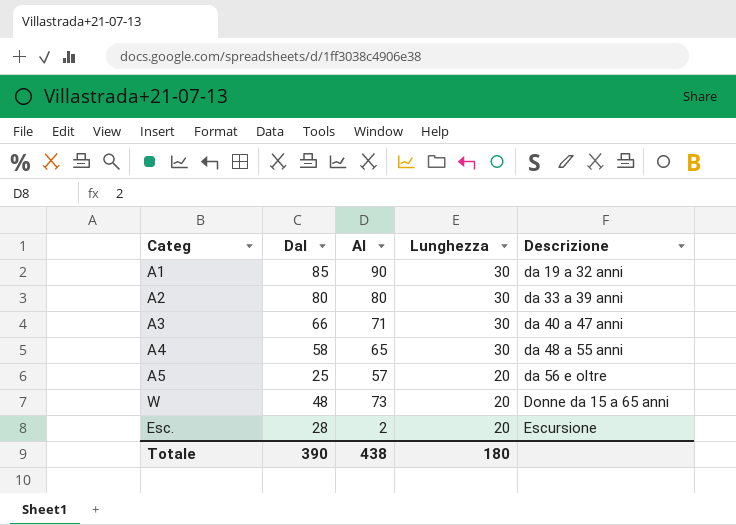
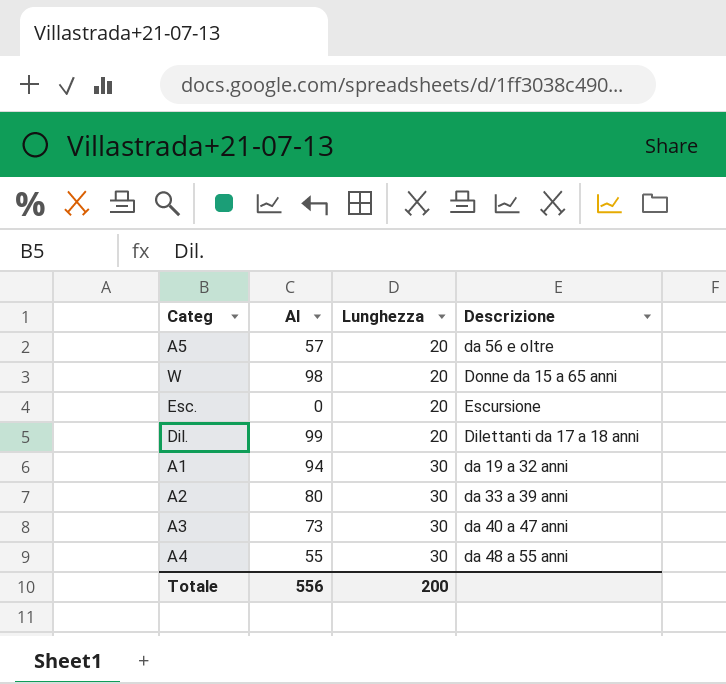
row order: Lunghezza descending -> Lunghezza ascending
column Dal | position: 2 -> none
W | Al: 73 -> 98
Esc. | Al: 2 -> 0
row Dil.: none -> 99 | 20 | Dilettanti da 17 a 18 anni
A1 | Al: 90 -> 94
A3 | Al: 71 -> 73
A4 | Al: 65 -> 55
Totale | Al: 438 -> 556
Totale | Lunghezza: 180 -> 200

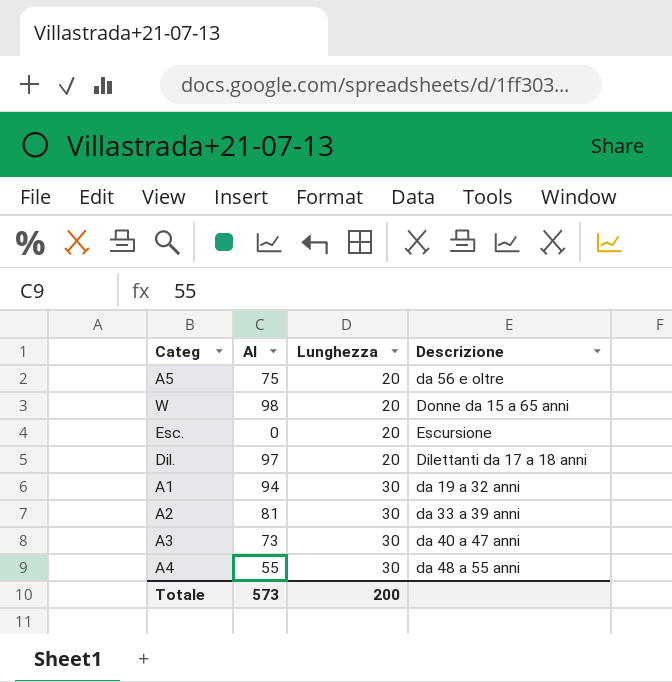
A5 | Al: 57 -> 75
Dil. | Al: 99 -> 97
A2 | Al: 80 -> 81
Totale | Al: 556 -> 573

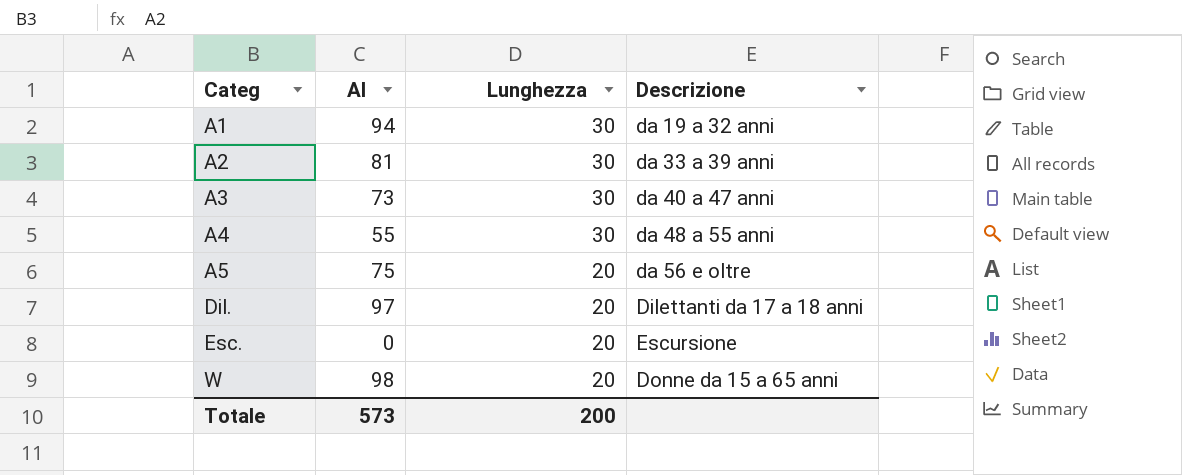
row order: Lunghezza ascending -> Categ ascending

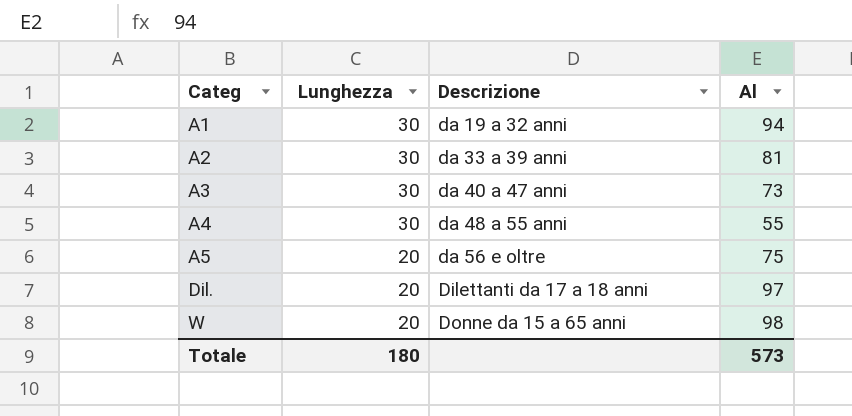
column Al | position: 2 -> 4
row Esc.: 0 | 20 | Escursione -> none
Totale | Lunghezza: 200 -> 180

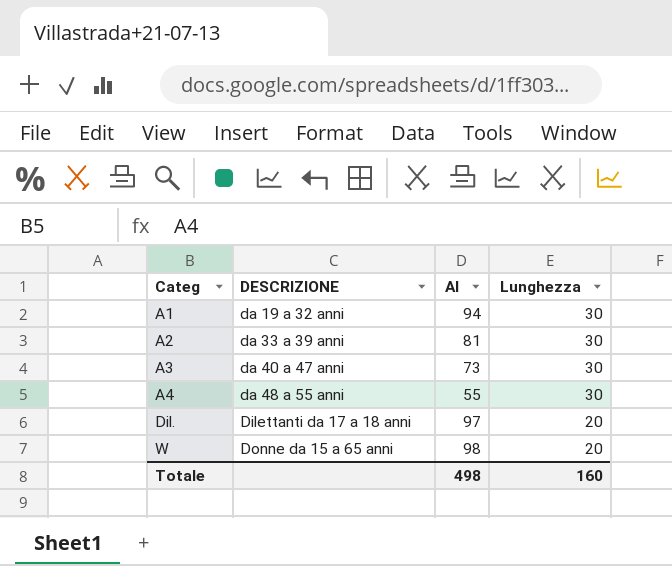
column name: Descrizione -> DESCRIZIONE
column Lunghezza | position: 2 -> 4
row A5: 20 | da 56 e oltre | 75 -> none
Totale | Al: 573 -> 498
Totale | Lunghezza: 180 -> 160

